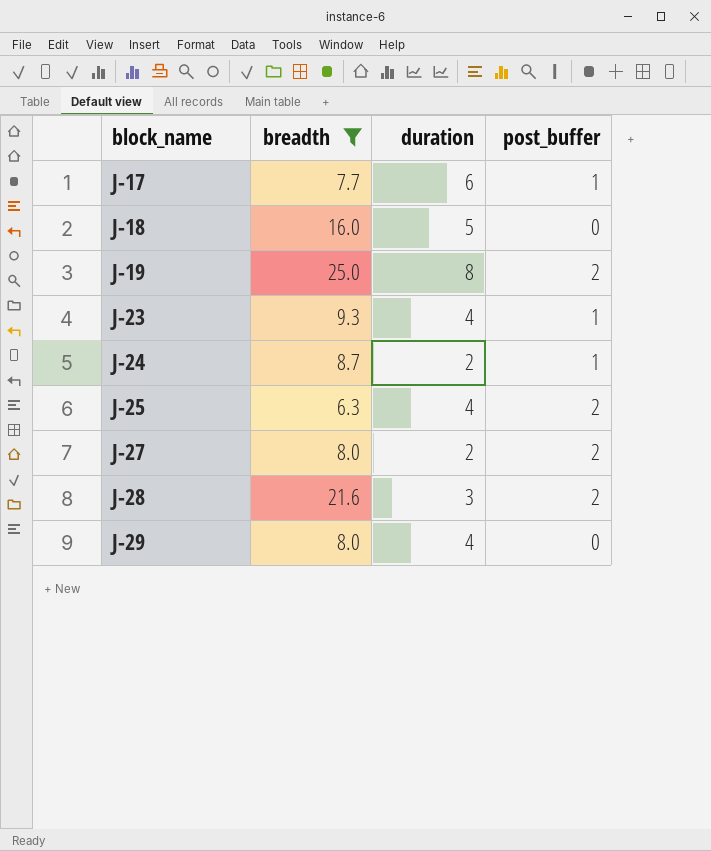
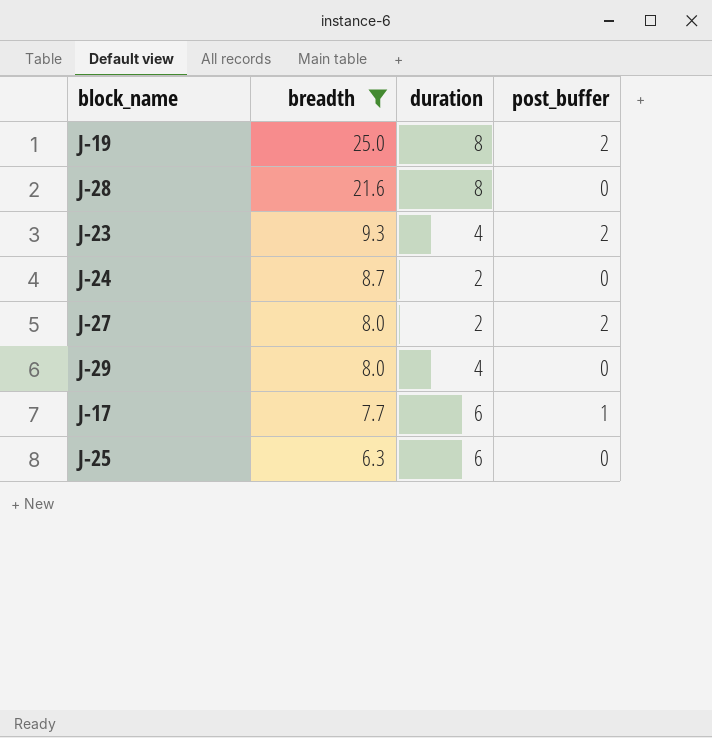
row order: block_name ascending -> breadth descending
row J-18: 16.0 | 5 | 0 -> none
J-28 | duration: 3 -> 8
J-28 | post_buffer: 2 -> 0
J-23 | post_buffer: 1 -> 2
J-24 | post_buffer: 1 -> 0
J-25 | duration: 4 -> 6
J-25 | post_buffer: 2 -> 0

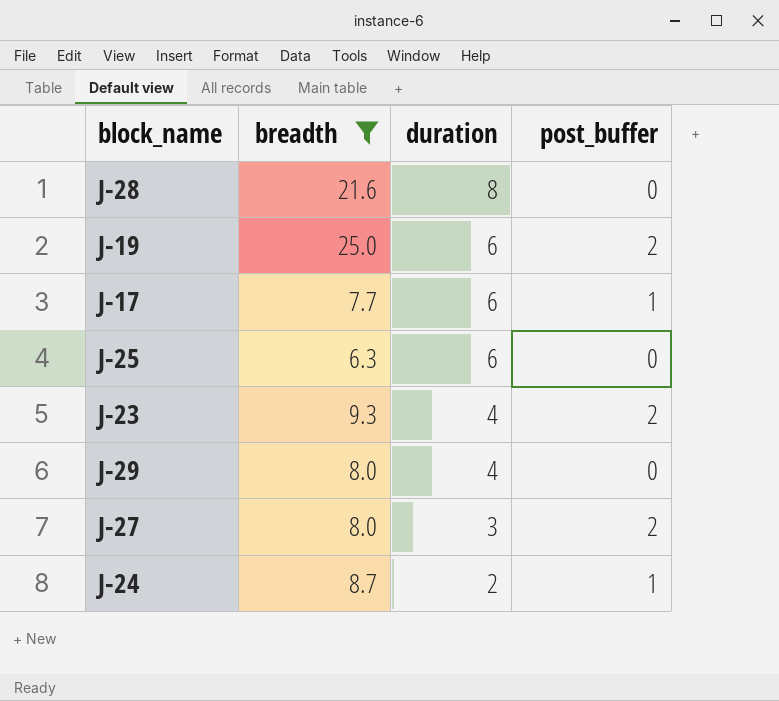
row order: breadth descending -> duration descending
J-19 | duration: 8 -> 6
J-27 | duration: 2 -> 3
J-24 | post_buffer: 0 -> 1

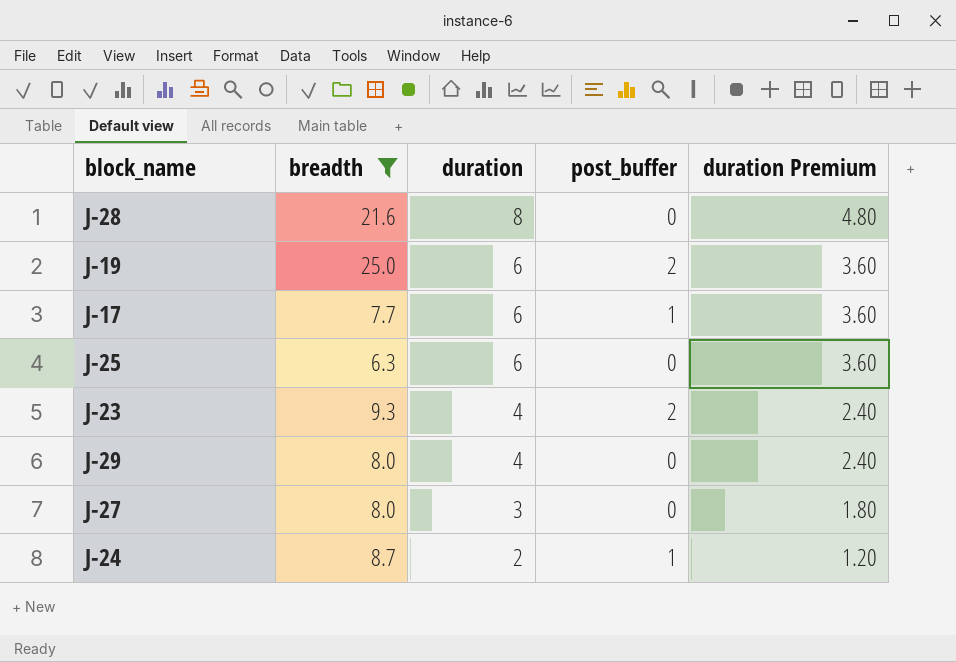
column duration Premium | formula: none -> [duration] * 0.6
J-27 | post_buffer: 2 -> 0

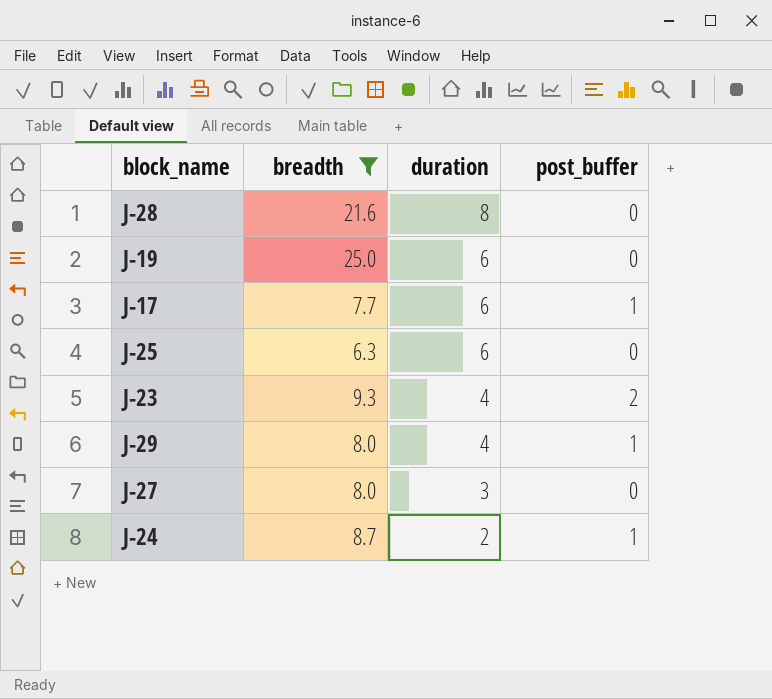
column duration Premium | formula: [duration] * 0.6 -> none
J-19 | post_buffer: 2 -> 0
J-29 | post_buffer: 0 -> 1

